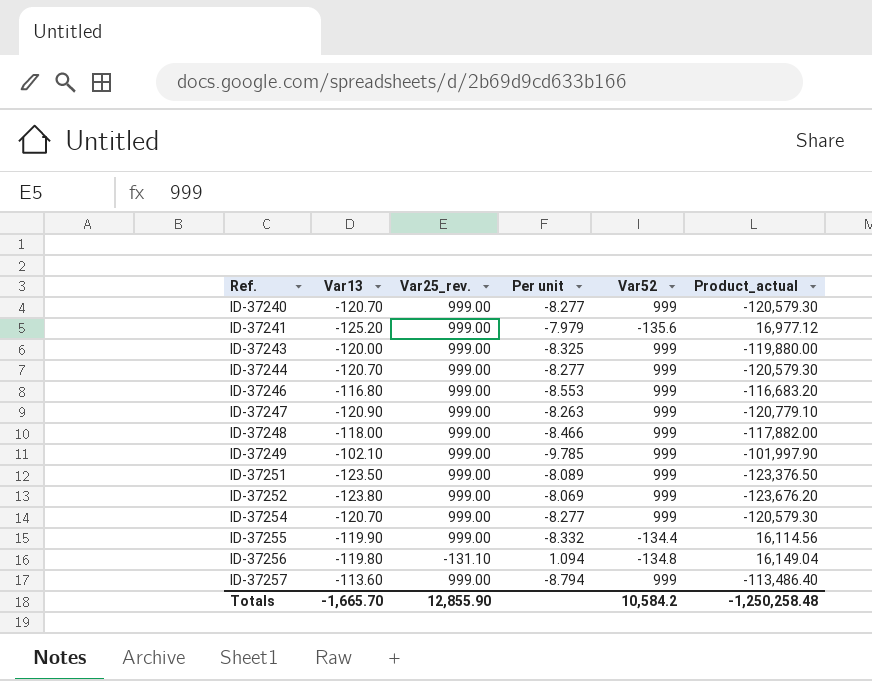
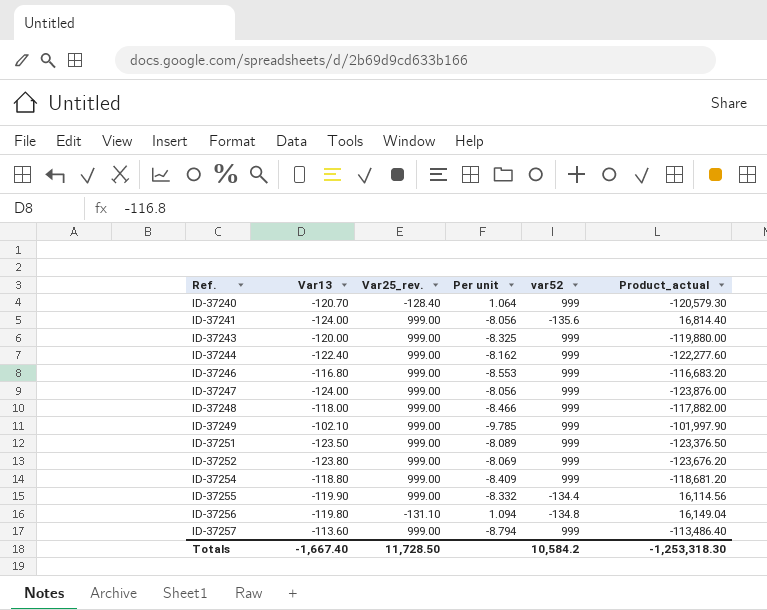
column name: Var52 -> var52
ID-37240 | Var25_rev.: 999.00 -> -128.40
ID-37240 | Per unit: -8.277 -> 1.064
ID-37241 | Var13: -125.20 -> -124.00
ID-37241 | Per unit: -7.979 -> -8.056
ID-37241 | Product_actual: 16,977.12 -> 16,814.40
ID-37244 | Var13: -120.70 -> -122.40
ID-37244 | Per unit: -8.277 -> -8.162
ID-37244 | Product_actual: -120,579.30 -> -122,277.60
ID-37247 | Var13: -120.90 -> -124.00
ID-37247 | Per unit: -8.263 -> -8.056
ID-37247 | Product_actual: -120,779.10 -> -123,876.00
ID-37254 | Var13: -120.70 -> -118.80
ID-37254 | Per unit: -8.277 -> -8.409
ID-37254 | Product_actual: -120,579.30 -> -118,681.20
Totals | Var13: -1,665.70 -> -1,667.40
Totals | Var25_rev.: 12,855.90 -> 11,728.50
Totals | Product_actual: -1,250,258.48 -> -1,253,318.30

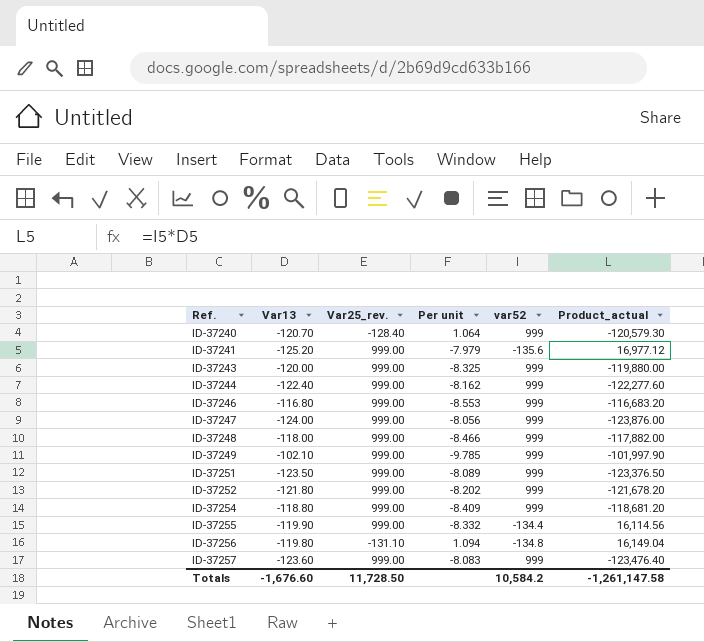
ID-37241 | Var13: -124.00 -> -125.20
ID-37241 | Per unit: -8.056 -> -7.979
ID-37241 | Product_actual: 16,814.40 -> 16,977.12
ID-37252 | Var13: -123.80 -> -121.80
ID-37252 | Per unit: -8.069 -> -8.202
ID-37252 | Product_actual: -123,676.20 -> -121,678.20
ID-37257 | Var13: -113.60 -> -123.60
ID-37257 | Per unit: -8.794 -> -8.083
ID-37257 | Product_actual: -113,486.40 -> -123,476.40
Totals | Var13: -1,667.40 -> -1,676.60
Totals | Product_actual: -1,253,318.30 -> -1,261,147.58

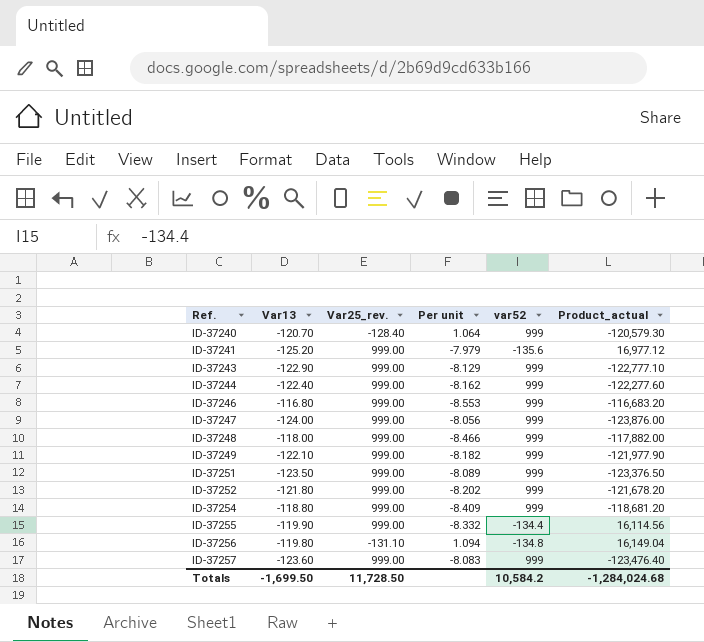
ID-37243 | Var13: -120.00 -> -122.90
ID-37243 | Per unit: -8.325 -> -8.129
ID-37243 | Product_actual: -119,880.00 -> -122,777.10
ID-37249 | Var13: -102.10 -> -122.10
ID-37249 | Per unit: -9.785 -> -8.182
ID-37249 | Product_actual: -101,997.90 -> -121,977.90
Totals | Var13: -1,676.60 -> -1,699.50
Totals | Product_actual: -1,261,147.58 -> -1,284,024.68

